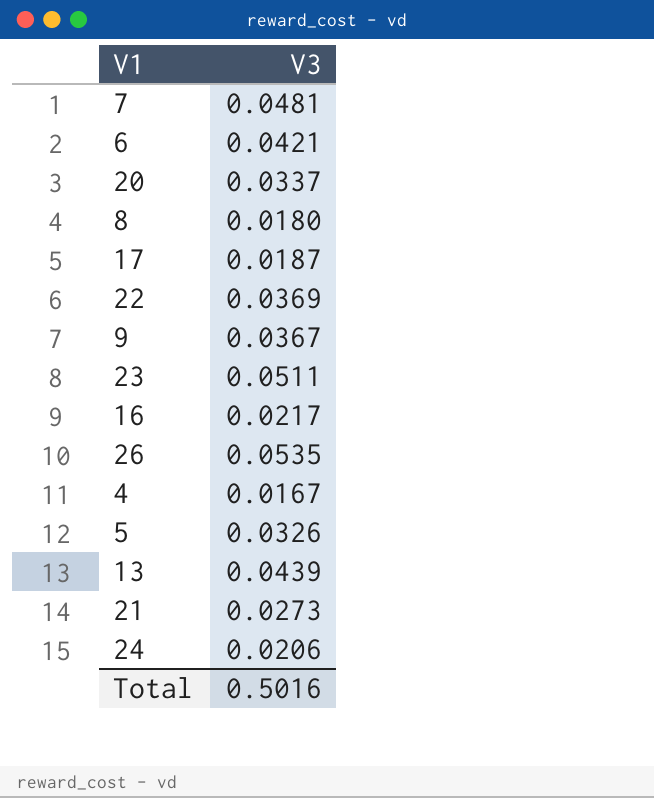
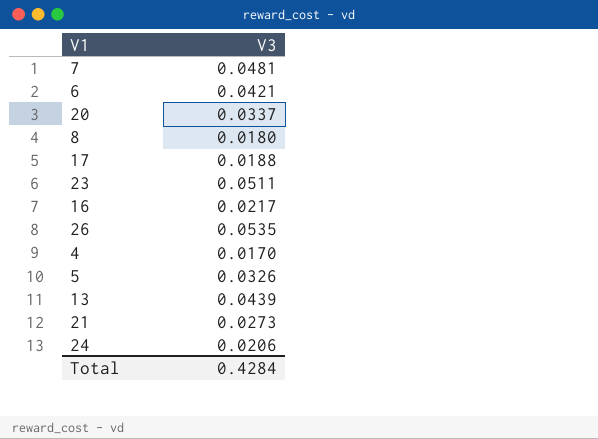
row 22: 0.0369 -> none
row 9: 0.0367 -> none
17 | V3: 0.0187 -> 0.0188
4 | V3: 0.0167 -> 0.0170
Total | V3: 0.5016 -> 0.4284

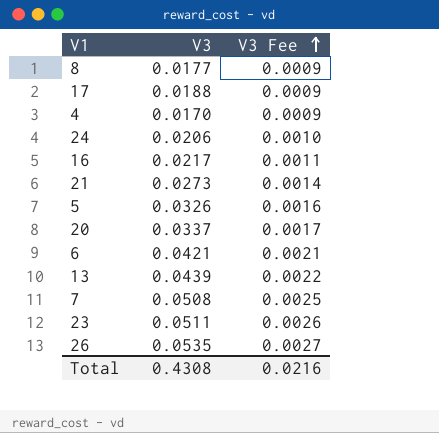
row order: none -> V3 Fee ascending
column V3 Fee | formula: none -> [V3] * 0.05
8 | V3: 0.0180 -> 0.0177
7 | V3: 0.0481 -> 0.0508
Total | V3: 0.4284 -> 0.4308

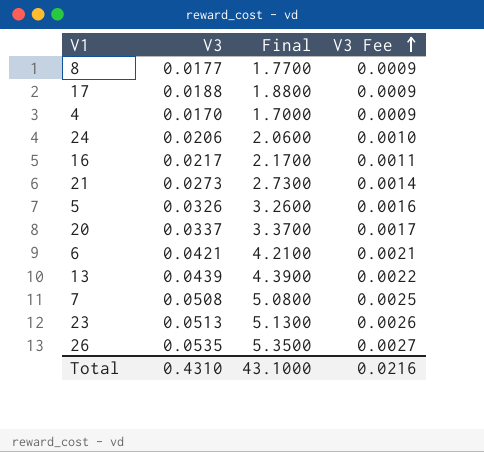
column Final | formula: none -> [V3] * 100
23 | V3: 0.0511 -> 0.0513
Total | V3: 0.4308 -> 0.4310

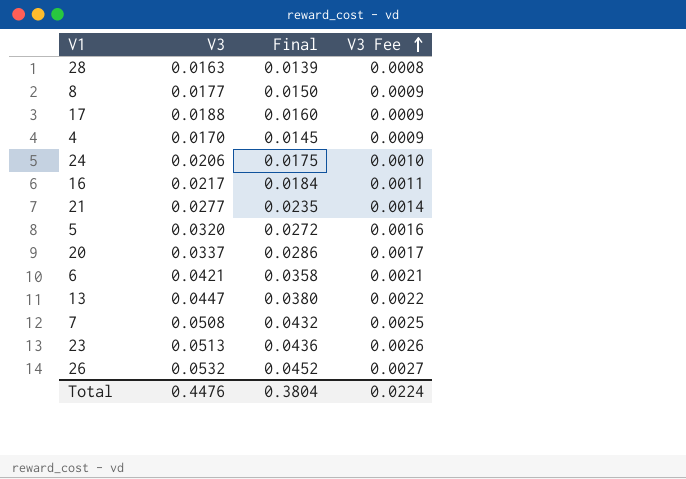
column Final | formula: [V3] * 100 -> [V3] * 0.85
row 28: none -> 0.0163 | 0.0139 | 0.0008
21 | V3: 0.0273 -> 0.0277
5 | V3: 0.0326 -> 0.0320
13 | V3: 0.0439 -> 0.0447
26 | V3: 0.0535 -> 0.0532
Total | V3: 0.4310 -> 0.4476
Total | Final: 43.1000 -> 0.3804
Total | V3 Fee: 0.0216 -> 0.0224

